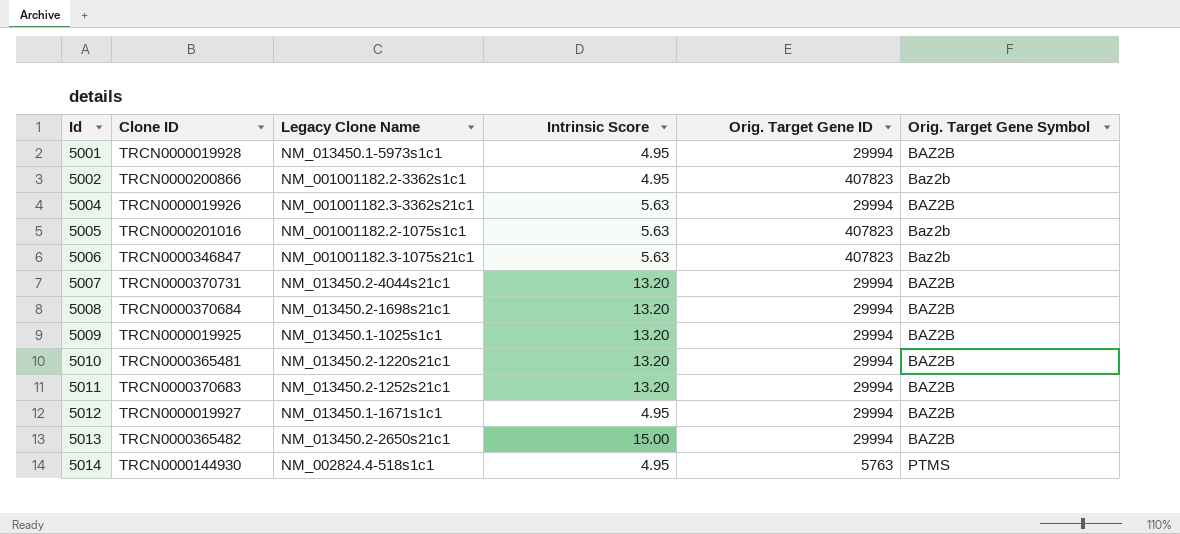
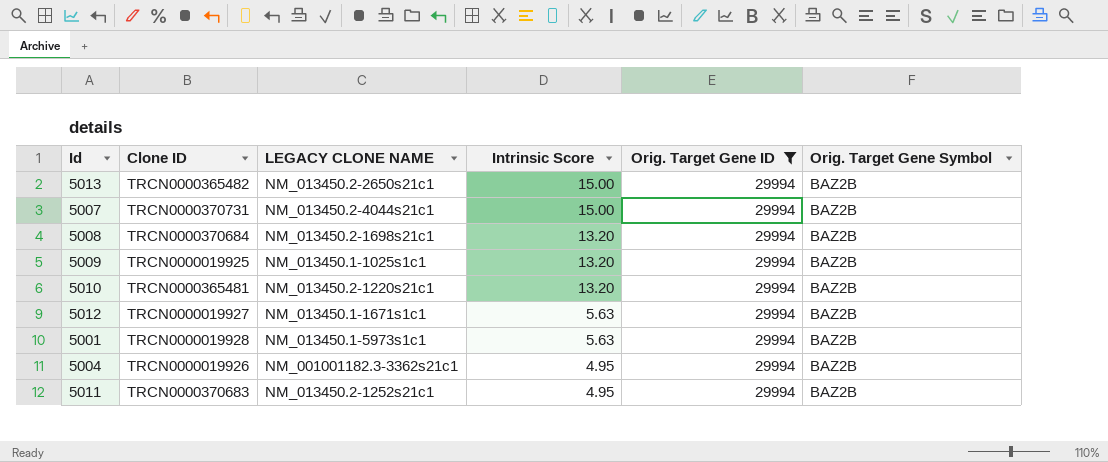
filter: none -> Orig. Target Gene ID = 29994
row order: Id ascending -> Intrinsic Score descending
column name: Legacy Clone Name -> LEGACY CLONE NAME
5007 | Intrinsic Score: 13.20 -> 15.00
5012 | Intrinsic Score: 4.95 -> 5.63
5001 | Intrinsic Score: 4.95 -> 5.63
5004 | Intrinsic Score: 5.63 -> 4.95
5011 | Intrinsic Score: 13.20 -> 4.95

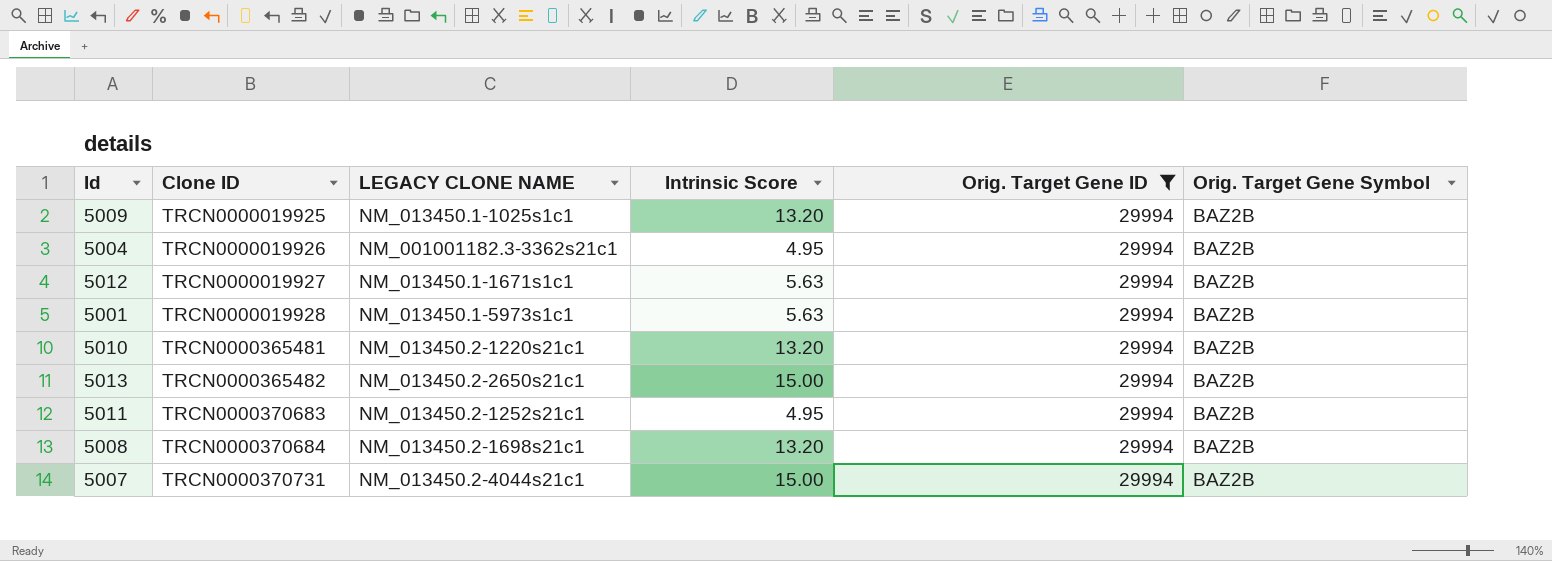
row order: Intrinsic Score descending -> Clone ID ascending

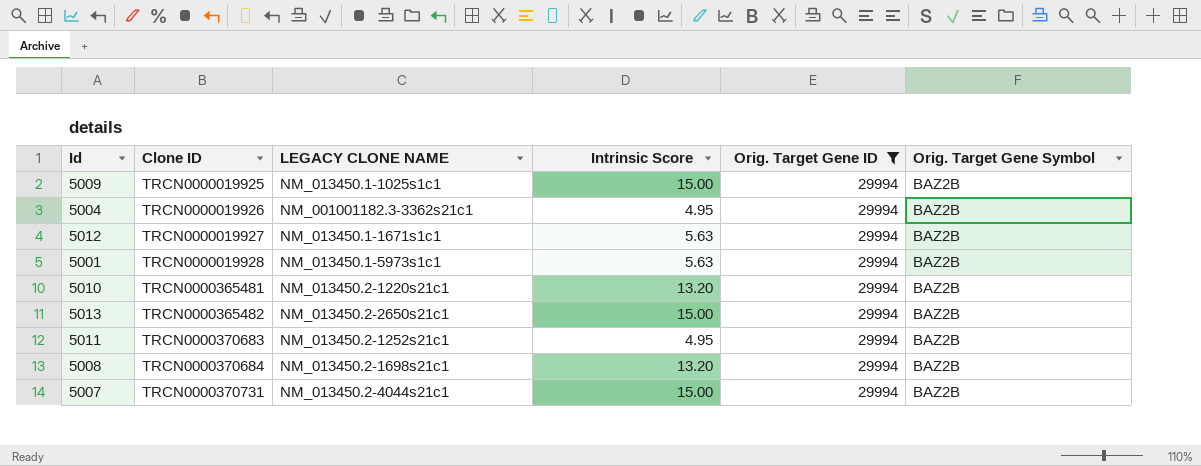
5009 | Intrinsic Score: 13.20 -> 15.00

